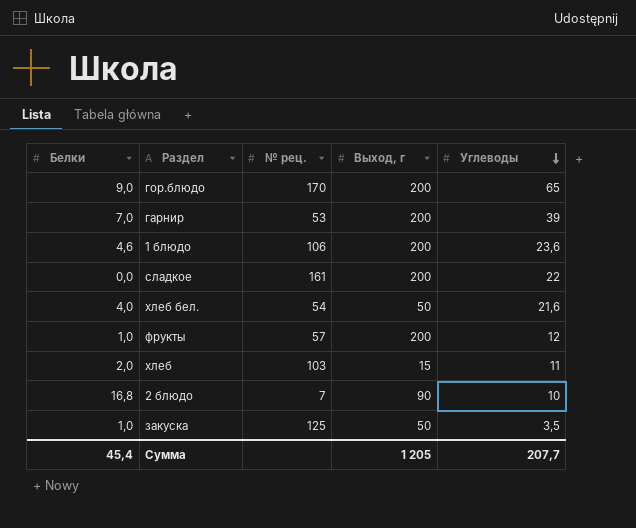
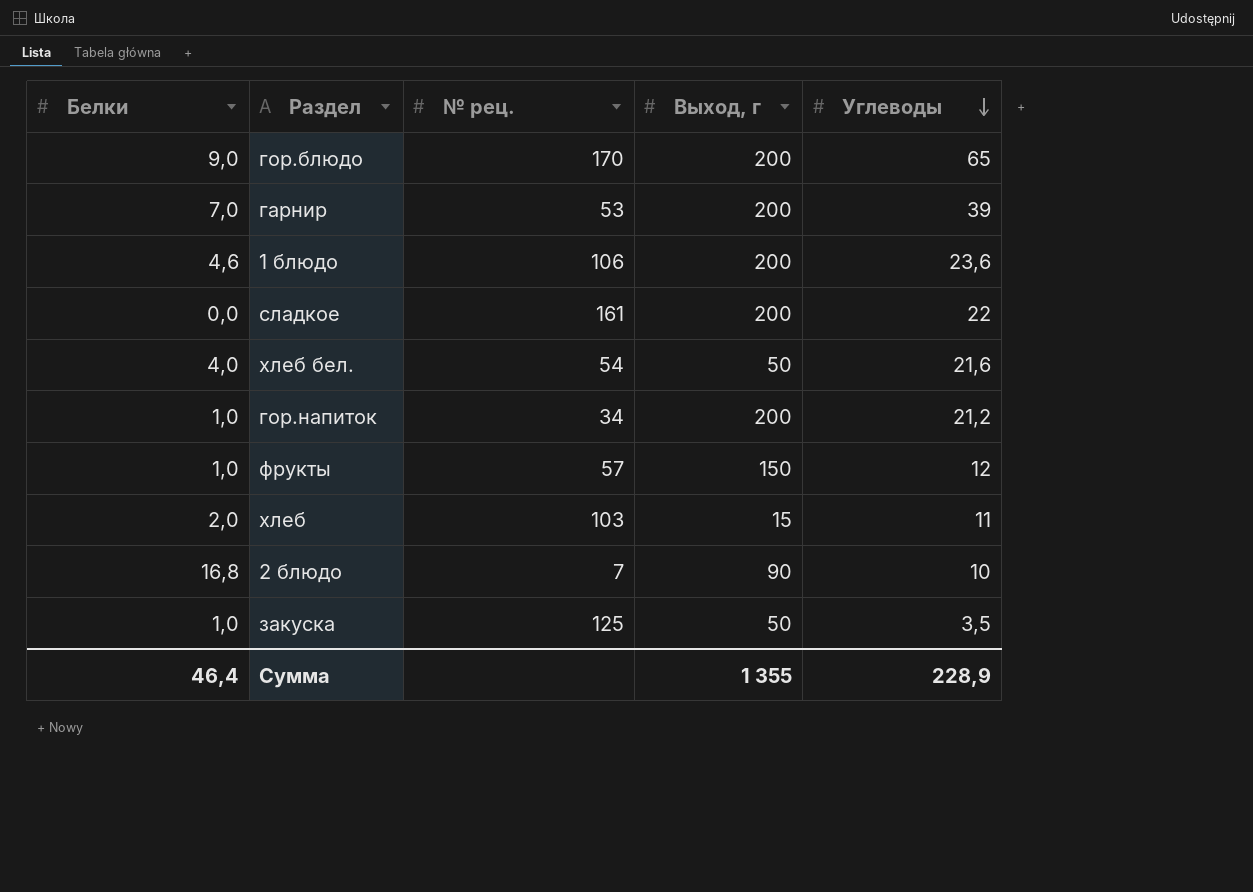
row гор.напиток: none -> 1,0 | 34 | 200 | 21,2
фрукты | Выход, г: 200 -> 150
Сумма | Белки: 45,4 -> 46,4
Сумма | Выход, г: 1 205 -> 1 355
Сумма | Углеводы: 207,7 -> 228,9

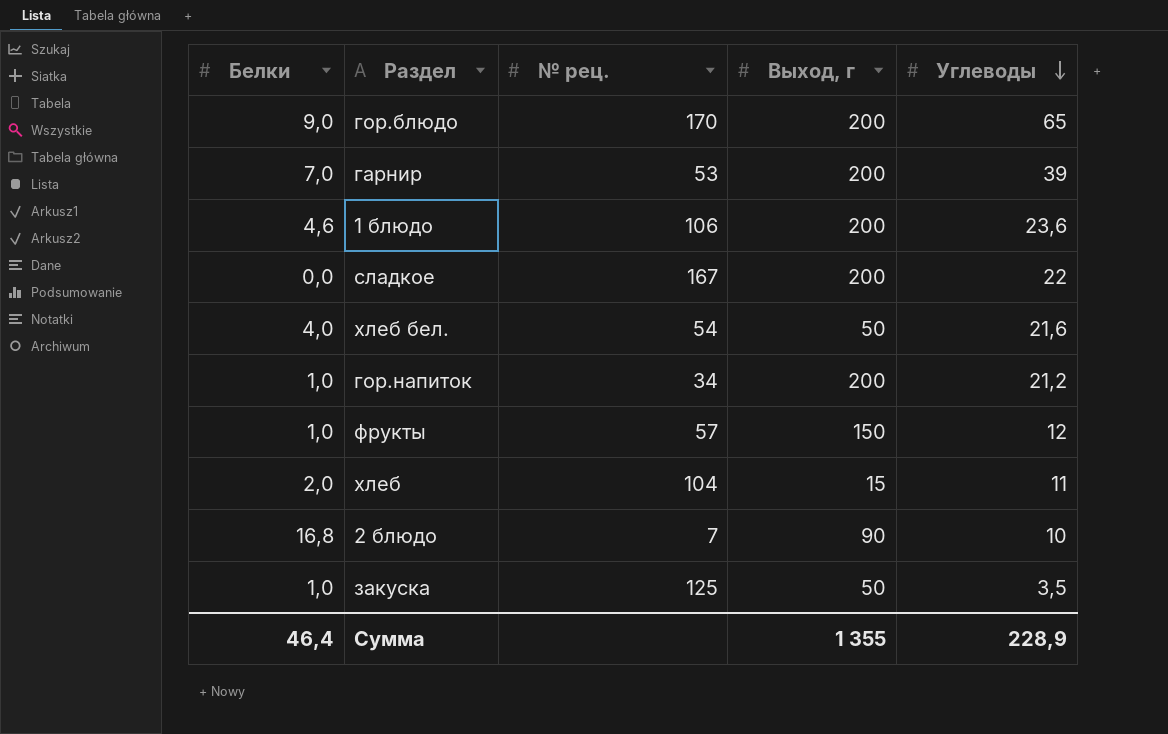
сладкое | № рец.: 161 -> 167
хлеб | № рец.: 103 -> 104

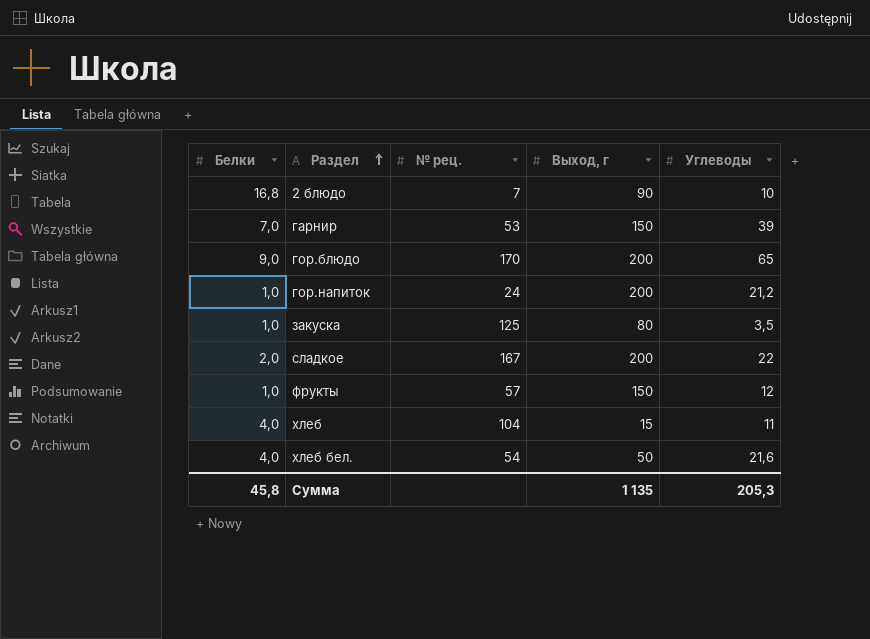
row order: Углеводы descending -> Раздел ascending
row 1 блюдо: 4,6 | 106 | 200 | 23,6 -> none
гарнир | Выход, г: 200 -> 150
гор.напиток | № рец.: 34 -> 24
закуска | Выход, г: 50 -> 80
сладкое | Белки: 0,0 -> 2,0
хлеб | Белки: 2,0 -> 4,0
Сумма | Белки: 46,4 -> 45,8
Сумма | Выход, г: 1 355 -> 1 135
Сумма | Углеводы: 228,9 -> 205,3

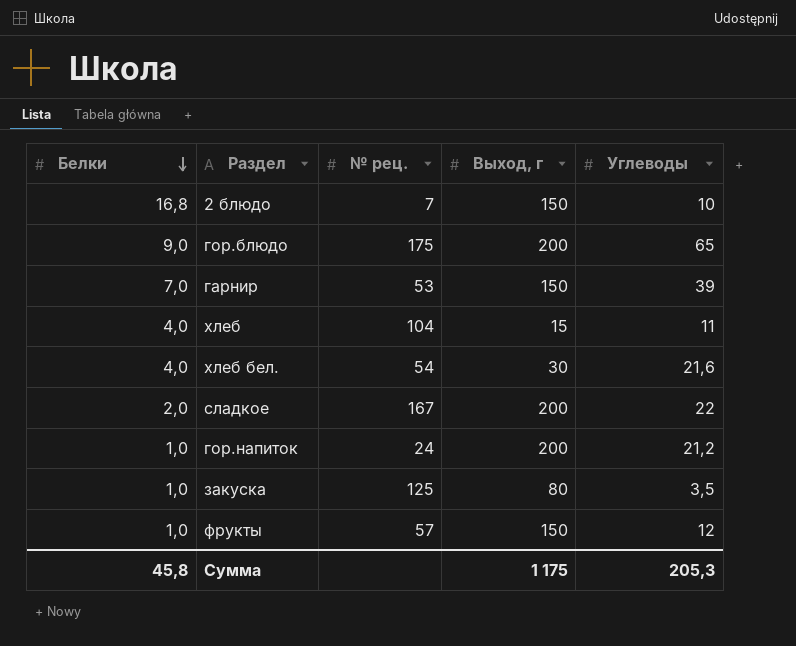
row order: Раздел ascending -> Белки descending
2 блюдо | Выход, г: 90 -> 150
гор.блюдо | № рец.: 170 -> 175
хлеб бел. | Выход, г: 50 -> 30
Сумма | Выход, г: 1 135 -> 1 175

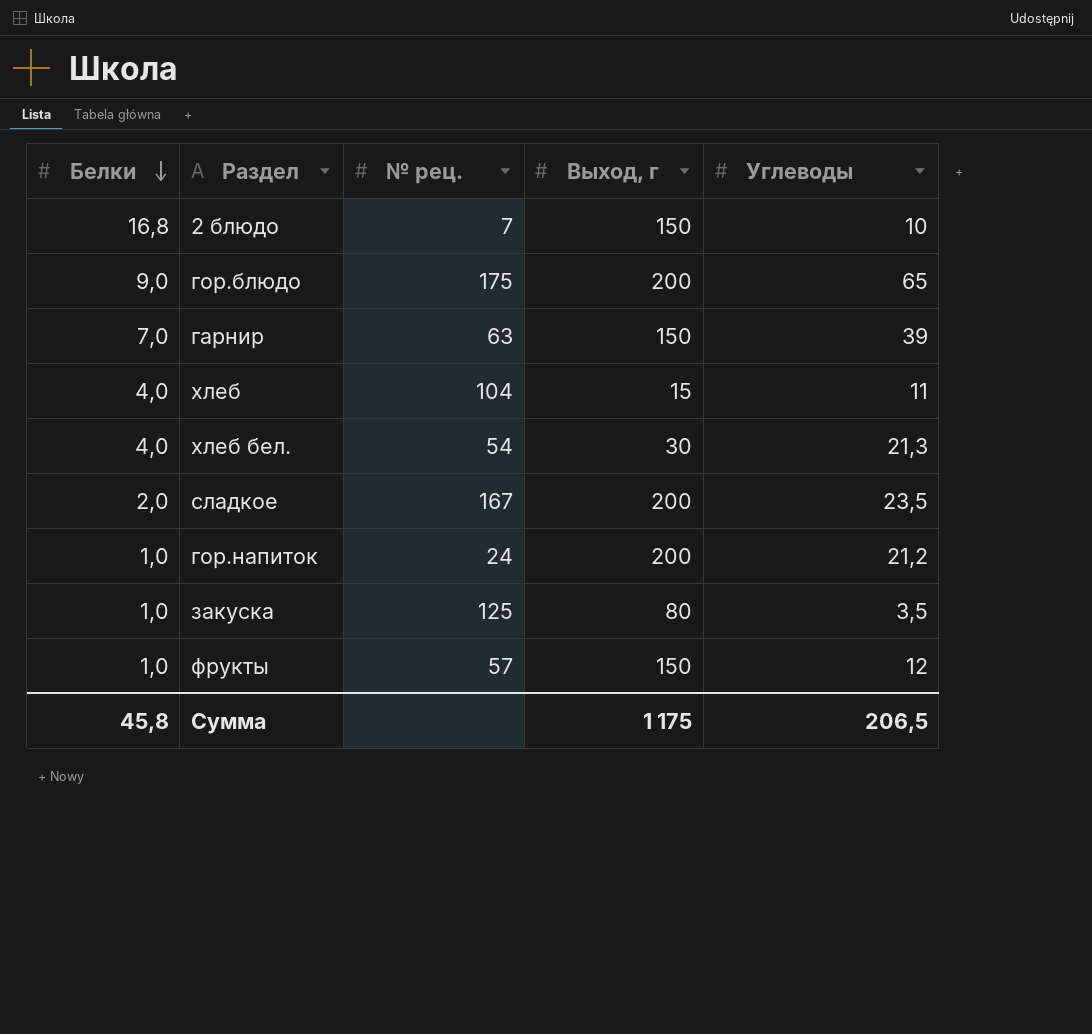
гарнир | № рец.: 53 -> 63
хлеб бел. | Углеводы: 21,6 -> 21,3
сладкое | Углеводы: 22 -> 23,5
Сумма | Углеводы: 205,3 -> 206,5

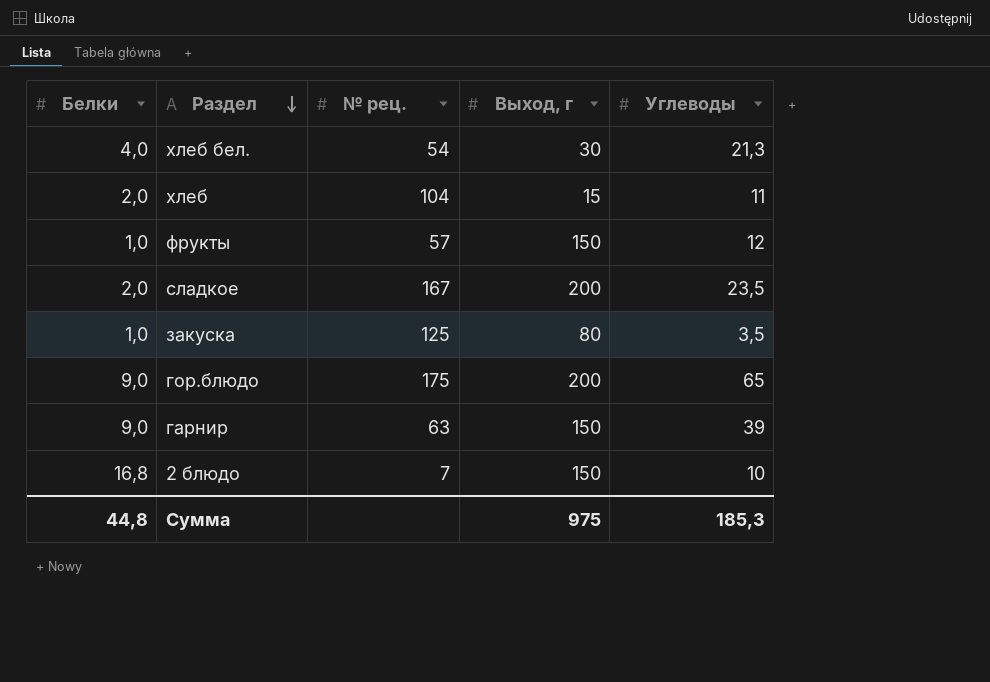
row order: Белки descending -> Раздел descending
row гор.напиток: 1,0 | 24 | 200 | 21,2 -> none
хлеб | Белки: 4,0 -> 2,0
гарнир | Белки: 7,0 -> 9,0
Сумма | Белки: 45,8 -> 44,8
Сумма | Выход, г: 1 175 -> 975
Сумма | Углеводы: 206,5 -> 185,3

